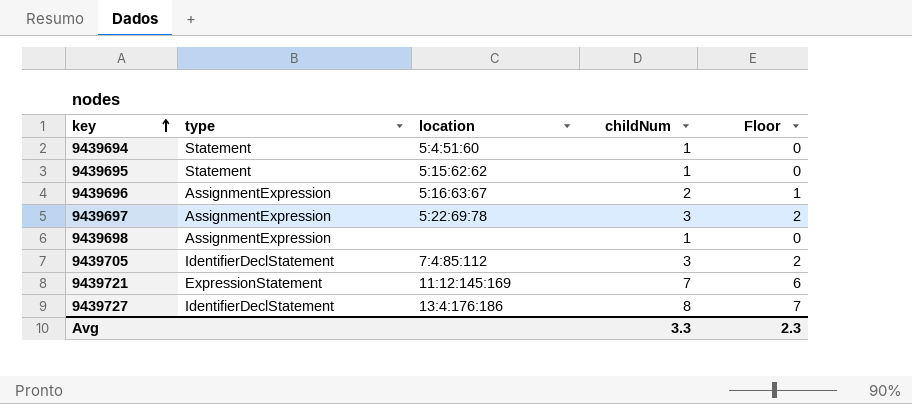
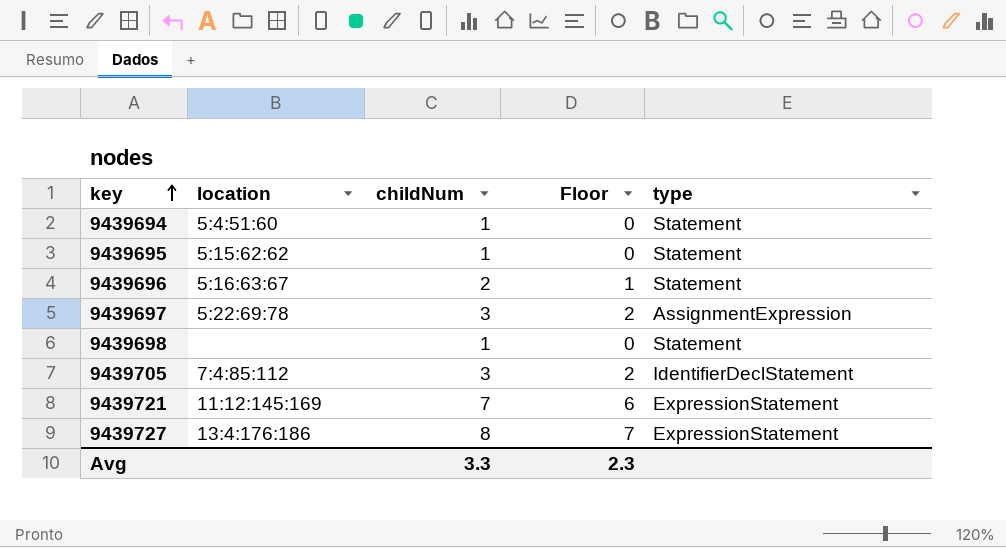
column type | position: 2 -> 5
9439696 | type: AssignmentExpression -> Statement
9439698 | type: AssignmentExpression -> Statement
9439727 | type: IdentifierDeclStatement -> ExpressionStatement

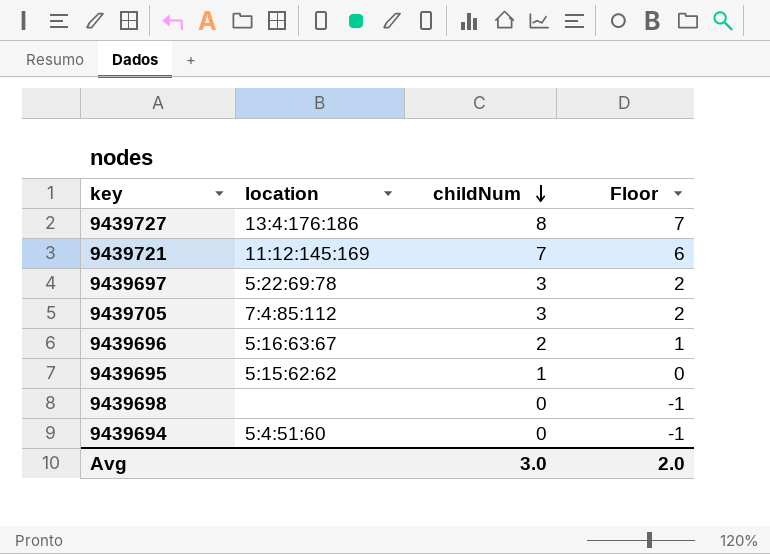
row order: key ascending -> childNum descending
column type | position: 5 -> none
9439698 | childNum: 1 -> 0
9439698 | Floor: 0 -> -1
9439694 | childNum: 1 -> 0
9439694 | Floor: 0 -> -1
Avg | childNum: 3.3 -> 3.0
Avg | Floor: 2.3 -> 2.0

